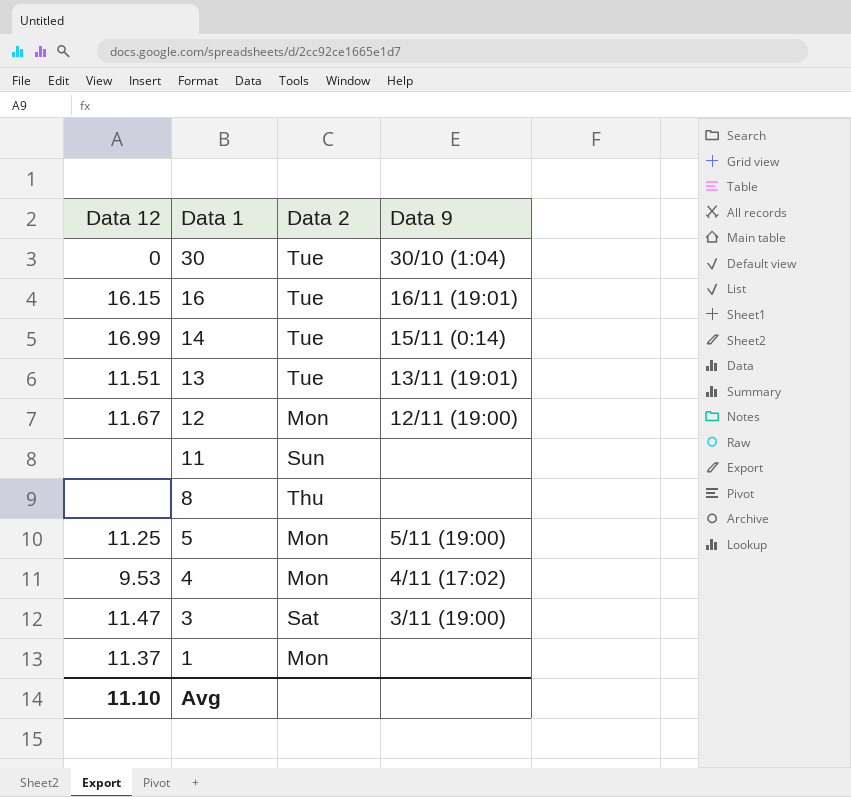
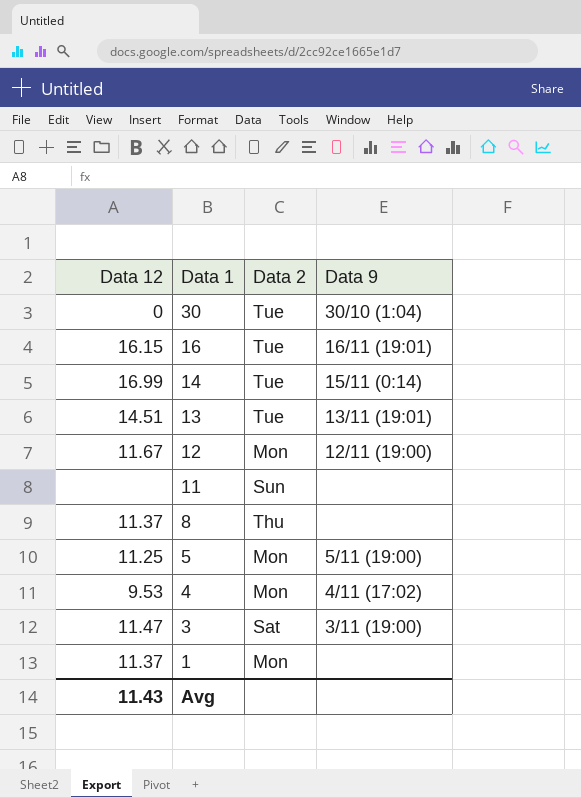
13 | Data 12: 11.51 -> 14.51
8 | Data 12: none -> 11.37
Avg | Data 12: 11.10 -> 11.43

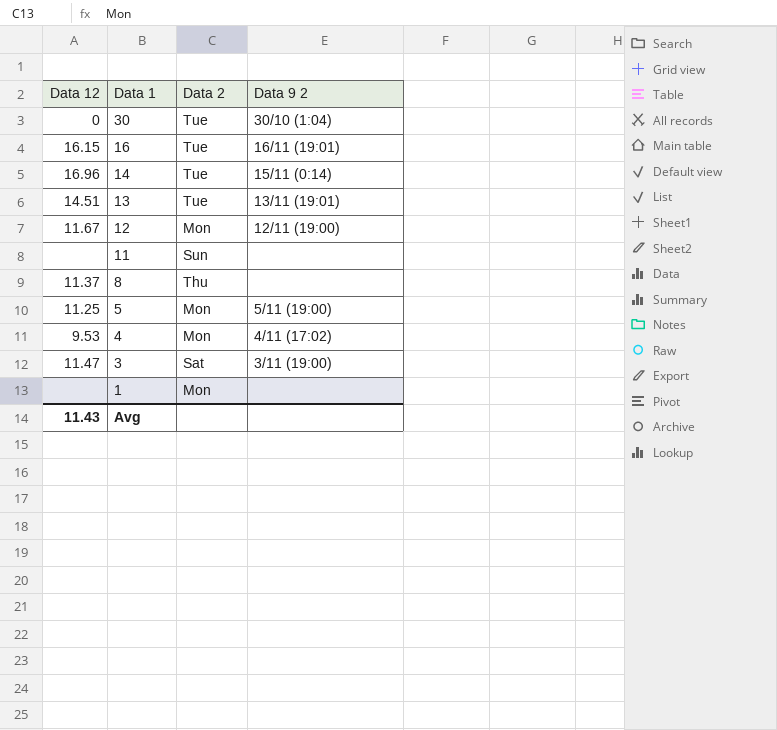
column name: Data 9 -> Data 9 2
14 | Data 12: 16.99 -> 16.96
1 | Data 12: 11.37 -> none

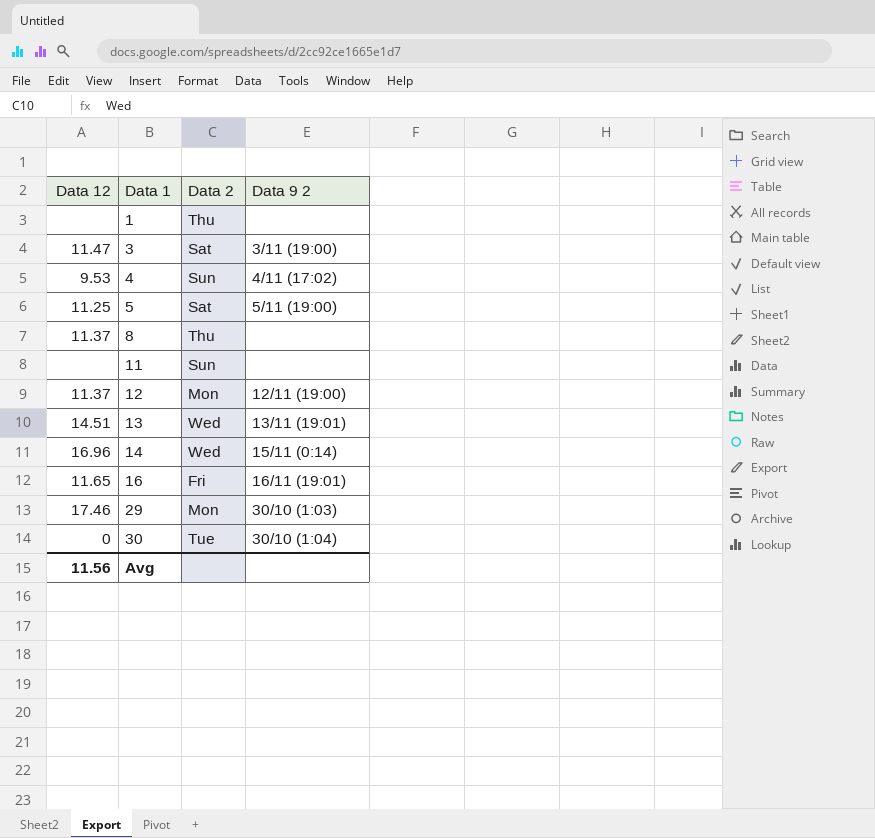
row order: Data 1 descending -> Data 1 ascending
1 | Data 2: Mon -> Thu
4 | Data 2: Mon -> Sun
5 | Data 2: Mon -> Sat
12 | Data 12: 11.67 -> 11.37
13 | Data 2: Tue -> Wed
14 | Data 2: Tue -> Wed
16 | Data 12: 16.15 -> 11.65
16 | Data 2: Tue -> Fri
row 29: none -> 17.46 | Mon | 30/10 (1:03)
Avg | Data 12: 11.43 -> 11.56

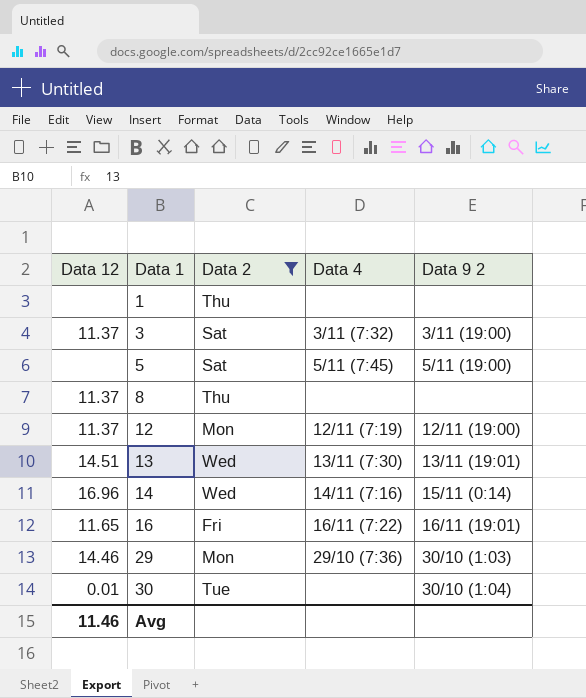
filter: none -> Data 2 != Sun
column Data 4 | position: none -> 4
3 | Data 12: 11.47 -> 11.37
5 | Data 12: 11.25 -> none
29 | Data 12: 17.46 -> 14.46
30 | Data 12: 0 -> 0.01
Avg | Data 12: 11.56 -> 11.46

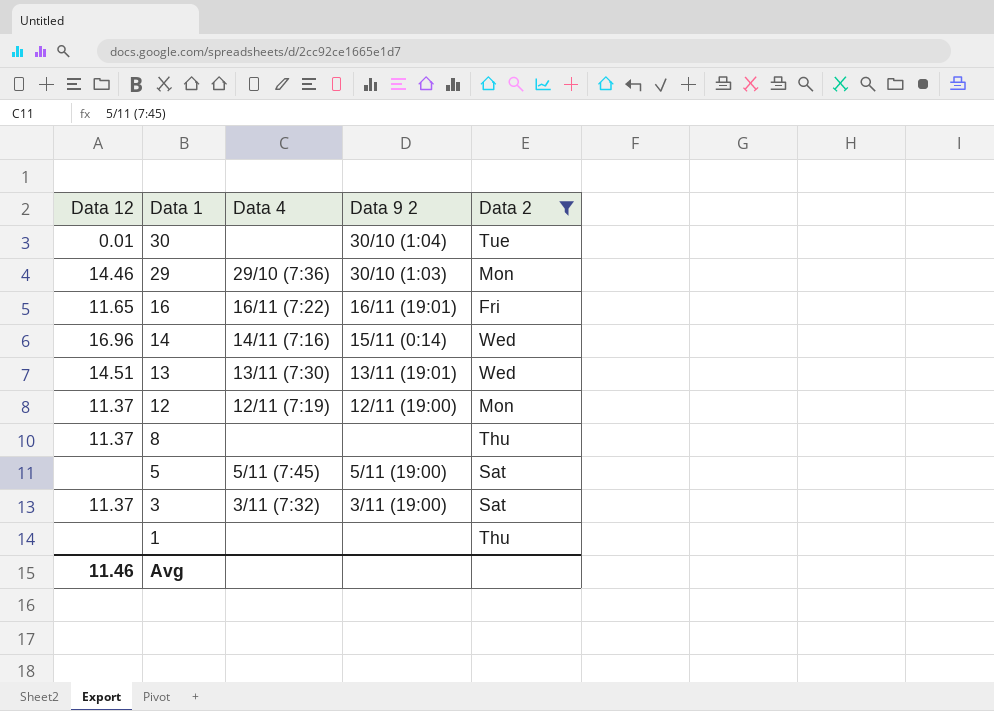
row order: Data 1 ascending -> Data 1 descending
column Data 2 | position: 3 -> 5

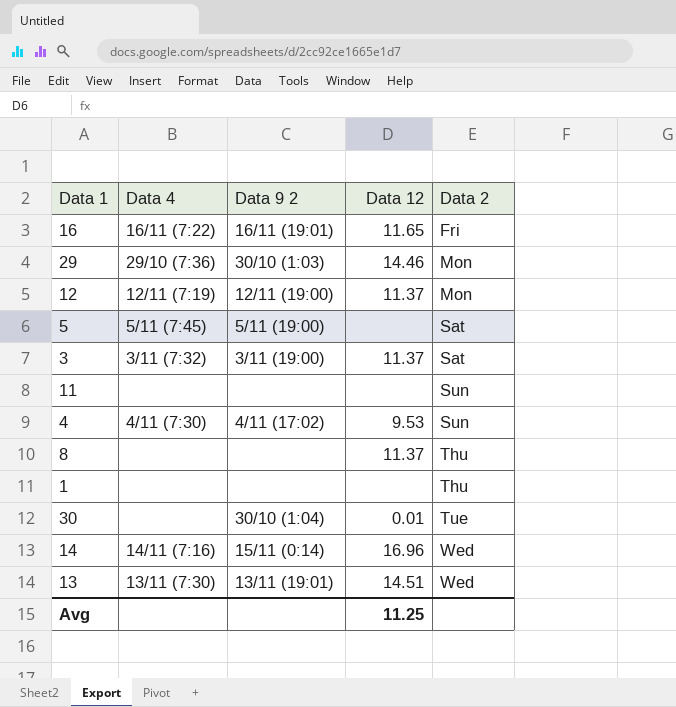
filter: Data 2 != Sun -> none
row order: Data 1 descending -> Data 2 ascending
column Data 12 | position: 1 -> 4
Avg | Data 12: 11.46 -> 11.25

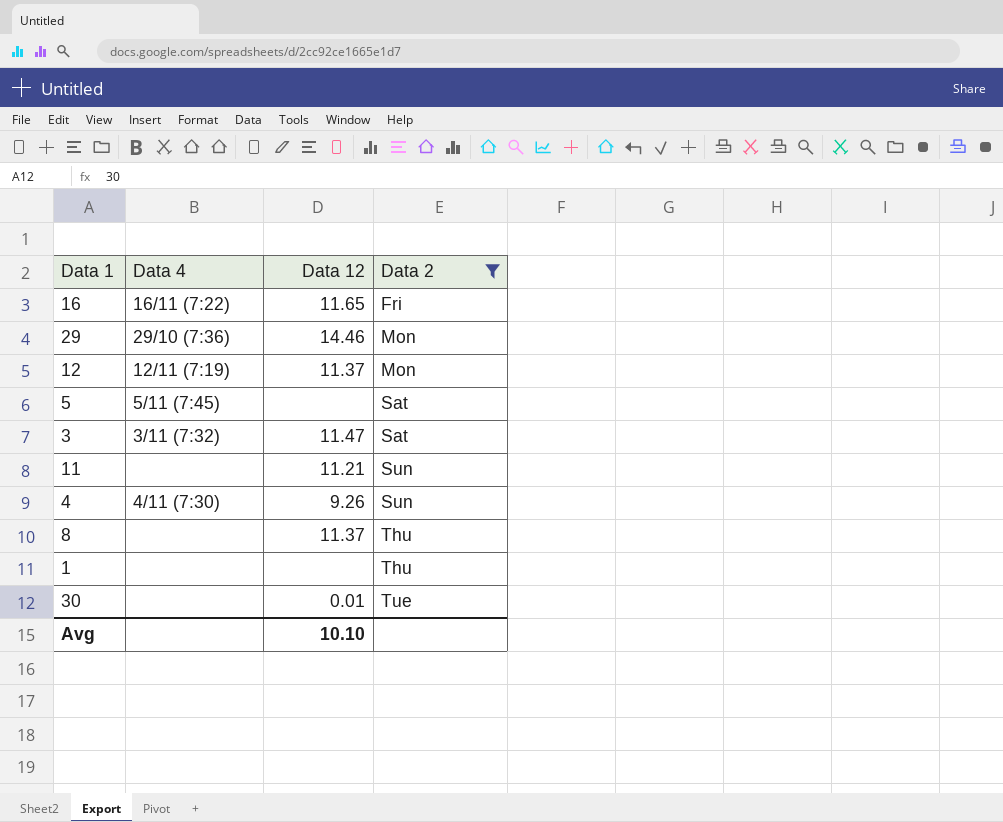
filter: none -> Data 2 != Wed
column Data 9 2 | position: 3 -> none
3 | Data 12: 11.37 -> 11.47
11 | Data 12: none -> 11.21
4 | Data 12: 9.53 -> 9.26
Avg | Data 12: 11.25 -> 10.10

